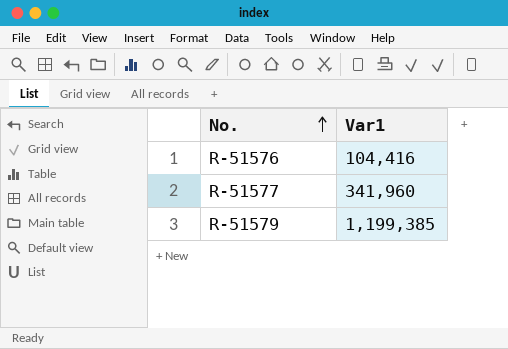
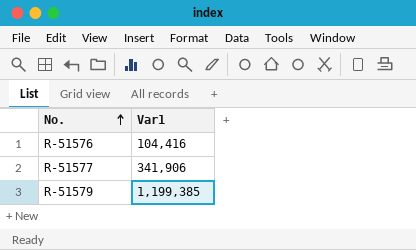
R-51577 | Var1: 341,960 -> 341,906

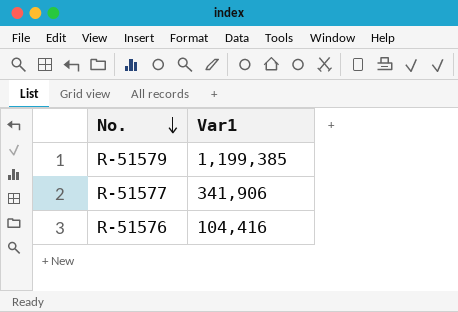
row order: No. ascending -> No. descending

